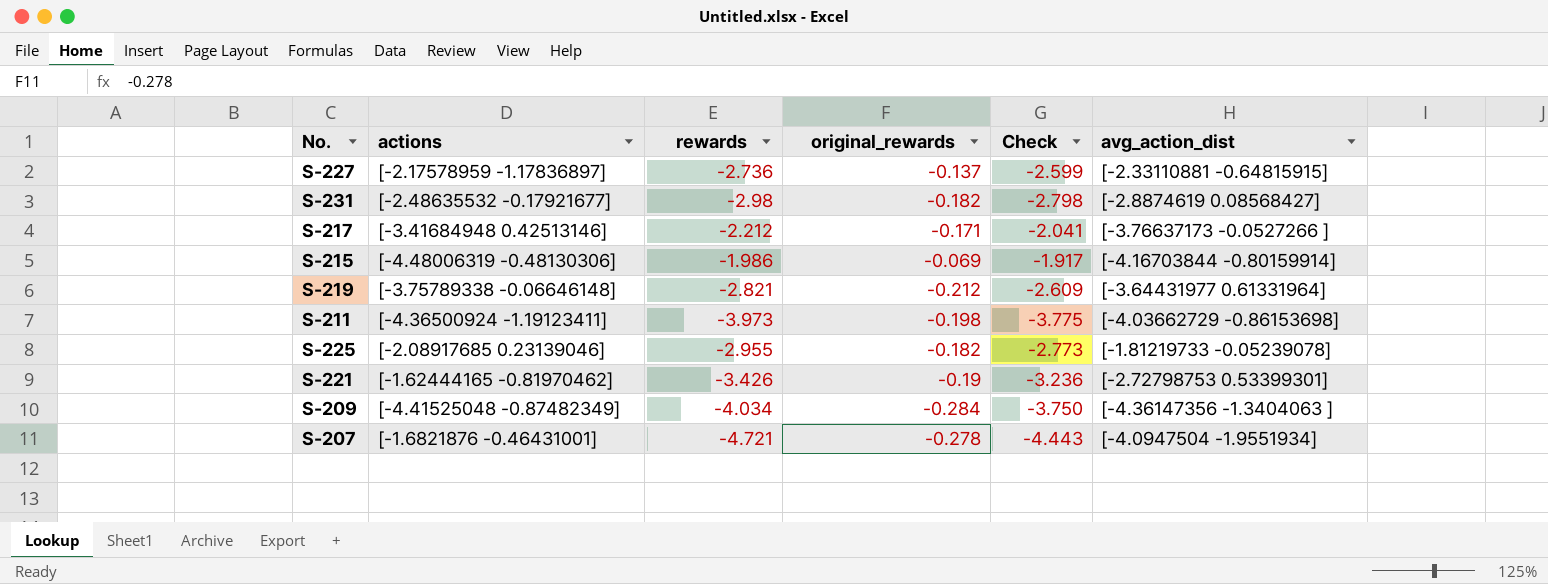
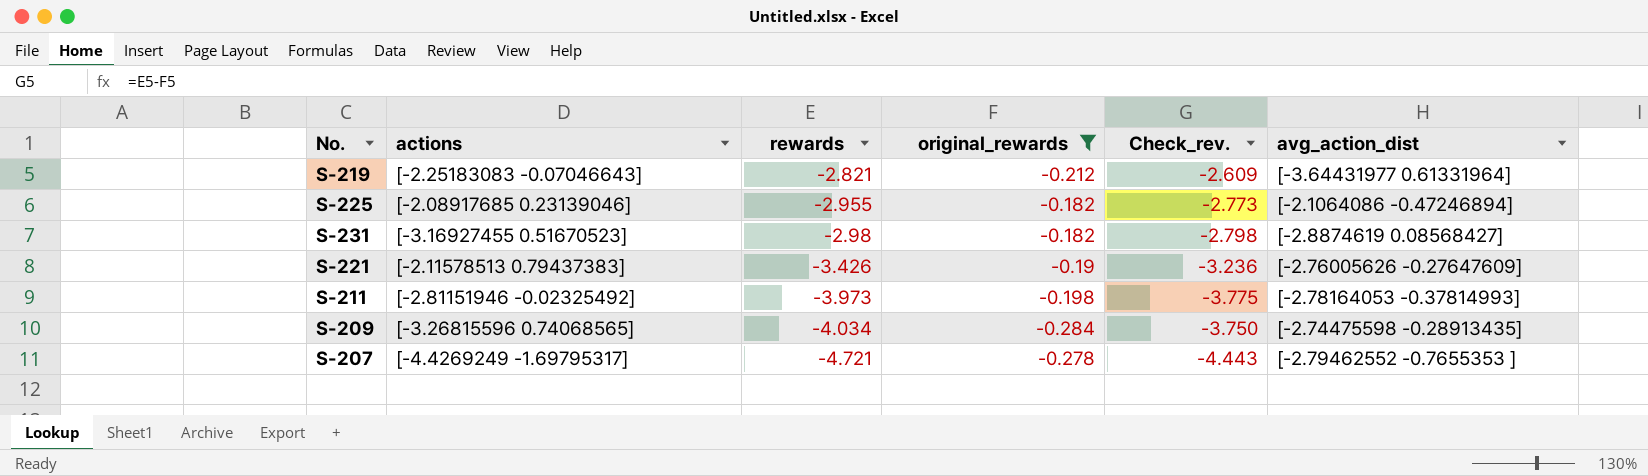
filter: none -> original_rewards <= -0.182
row order: none -> rewards descending
column name: Check -> Check_rev.
S-219 | actions: [-3.75789338 -0.06646148] -> [-2.25183083 -0.07046643]
S-225 | avg_action_dist: [-1.81219733 -0.05239078] -> [-2.1064086 -0.47246894]
S-231 | actions: [-2.48635532 -0.17921677] -> [-3.16927455 0.51670523]
S-221 | actions: [-1.62444165 -0.81970462] -> [-2.11578513 0.79437383]
S-221 | avg_action_dist: [-2.72798753 0.53399301] -> [-2.76005626 -0.27647609]
S-211 | actions: [-4.36500924 -1.19123411] -> [-2.81151946 -0.02325492]
S-211 | avg_action_dist: [-4.03662729 -0.86153698] -> [-2.78164053 -0.37814993]
S-209 | actions: [-4.41525048 -0.87482349] -> [-3.26815596 0.74068565]
S-209 | avg_action_dist: [-4.36147356 -1.3404063 ] -> [-2.74475598 -0.28913435]
S-207 | actions: [-1.6821876 -0.46431001] -> [-4.4269249 -1.69795317]
S-207 | avg_action_dist: [-4.0947504 -1.9551934] -> [-2.79462552 -0.7655353 ]

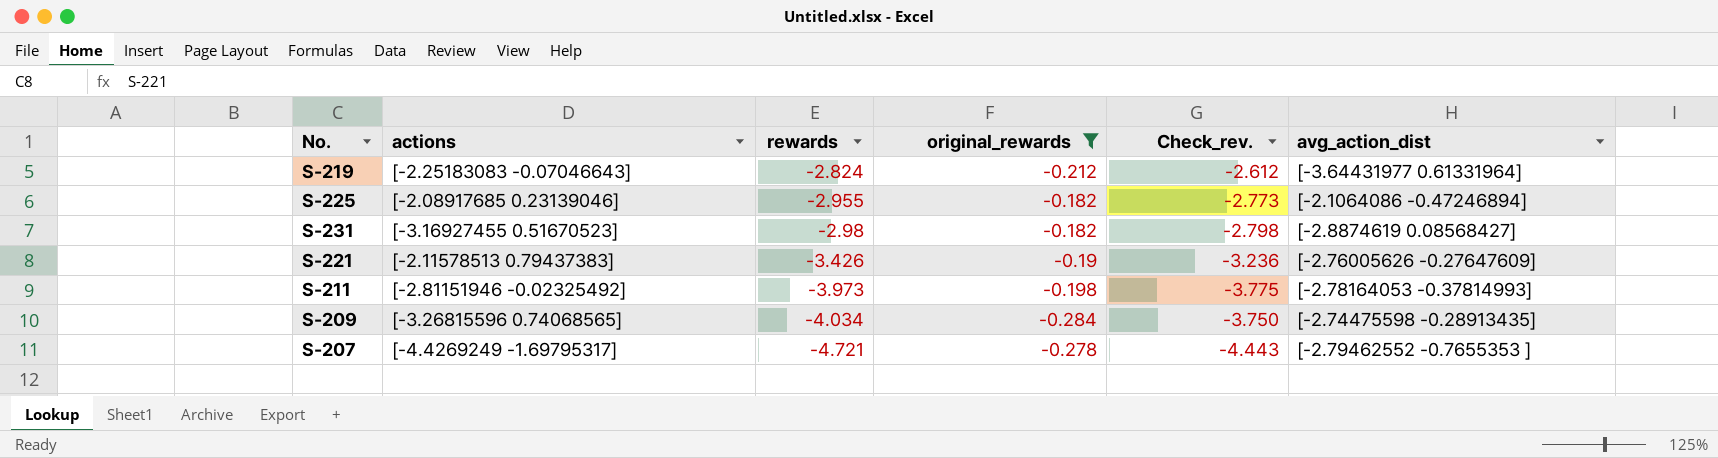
S-219 | rewards: -2.821 -> -2.824
S-219 | Check_rev.: -2.609 -> -2.612

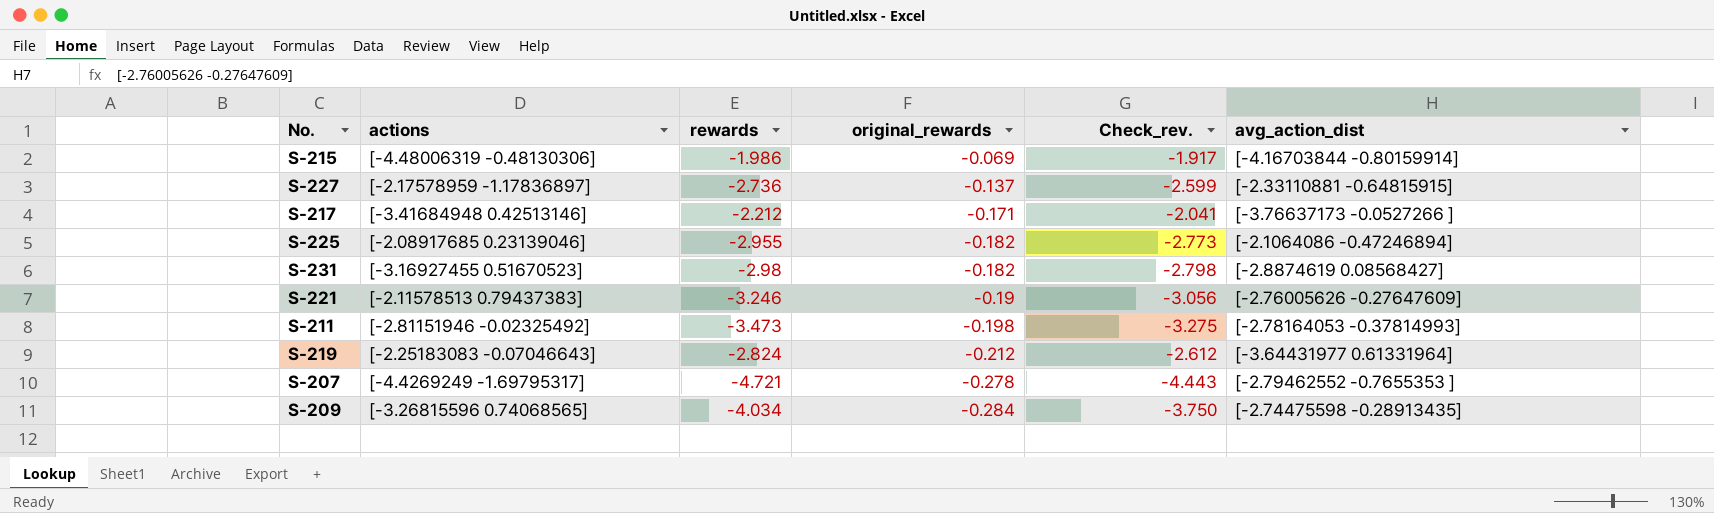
filter: original_rewards <= -0.182 -> none
row order: rewards descending -> original_rewards descending
S-221 | rewards: -3.426 -> -3.246
S-221 | Check_rev.: -3.236 -> -3.056
S-211 | rewards: -3.973 -> -3.473
S-211 | Check_rev.: -3.775 -> -3.275

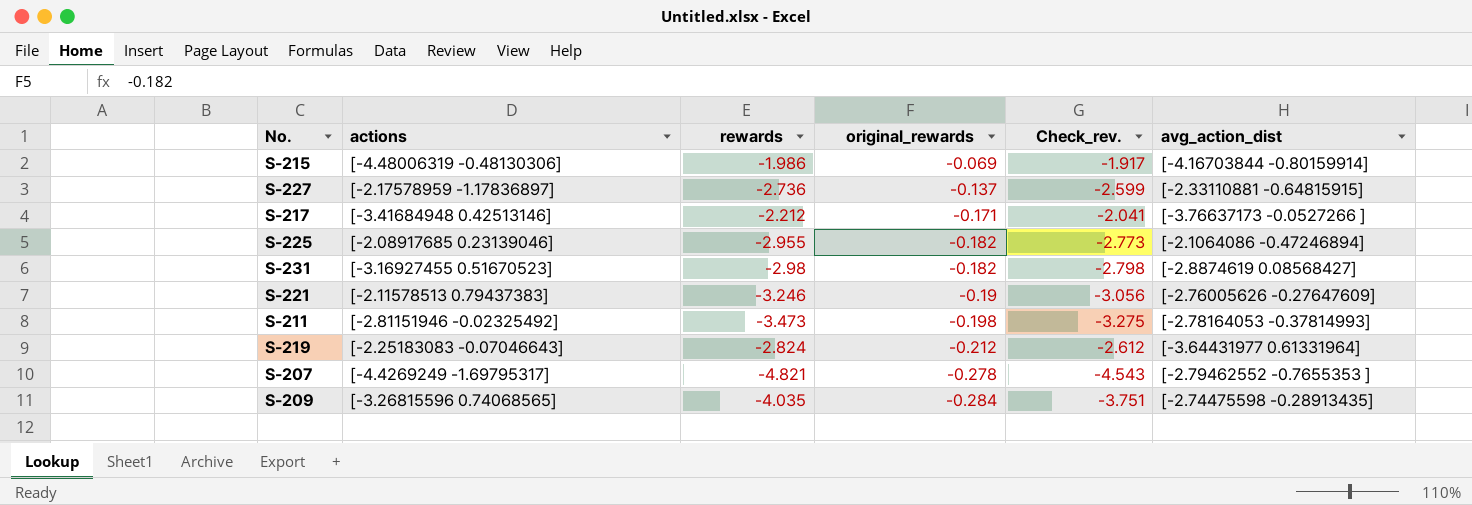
S-207 | rewards: -4.721 -> -4.821
S-207 | Check_rev.: -4.443 -> -4.543
S-209 | rewards: -4.034 -> -4.035
S-209 | Check_rev.: -3.750 -> -3.751

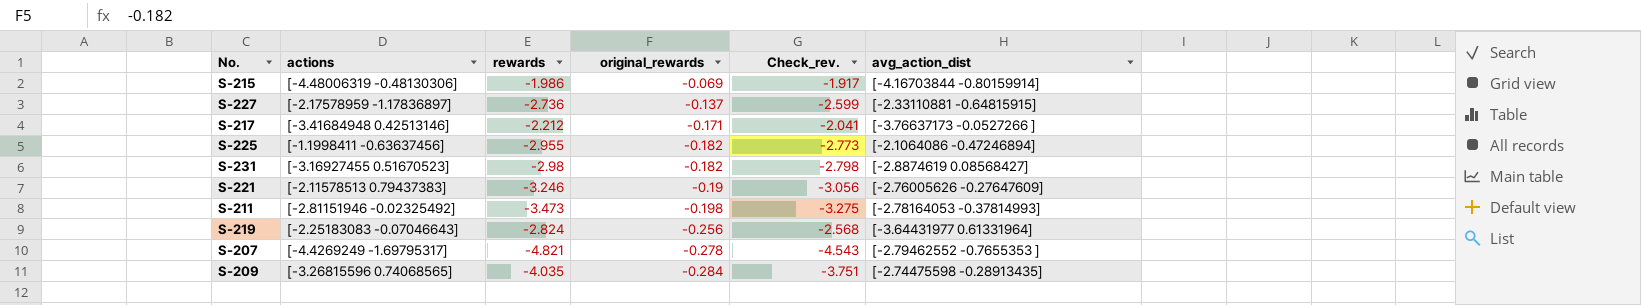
S-225 | actions: [-2.08917685 0.23139046] -> [-1.1998411 -0.63637456]
S-219 | original_rewards: -0.212 -> -0.256
S-219 | Check_rev.: -2.612 -> -2.568

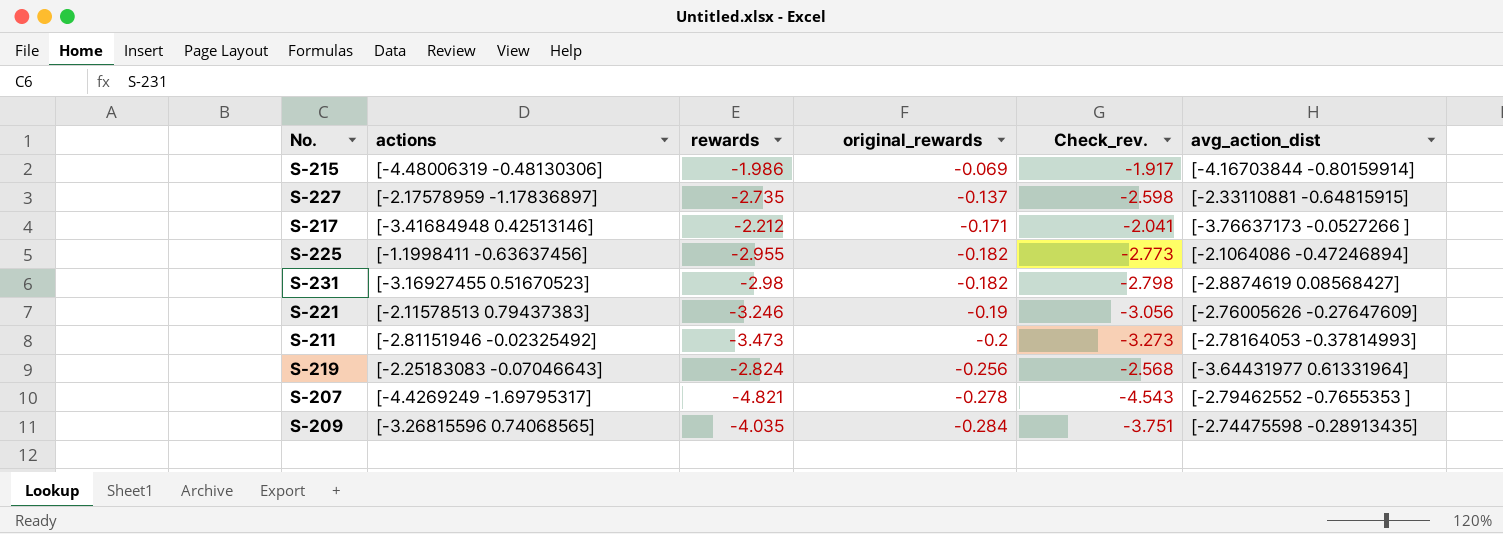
S-227 | rewards: -2.736 -> -2.735
S-227 | Check_rev.: -2.599 -> -2.598
S-211 | original_rewards: -0.198 -> -0.2
S-211 | Check_rev.: -3.275 -> -3.273

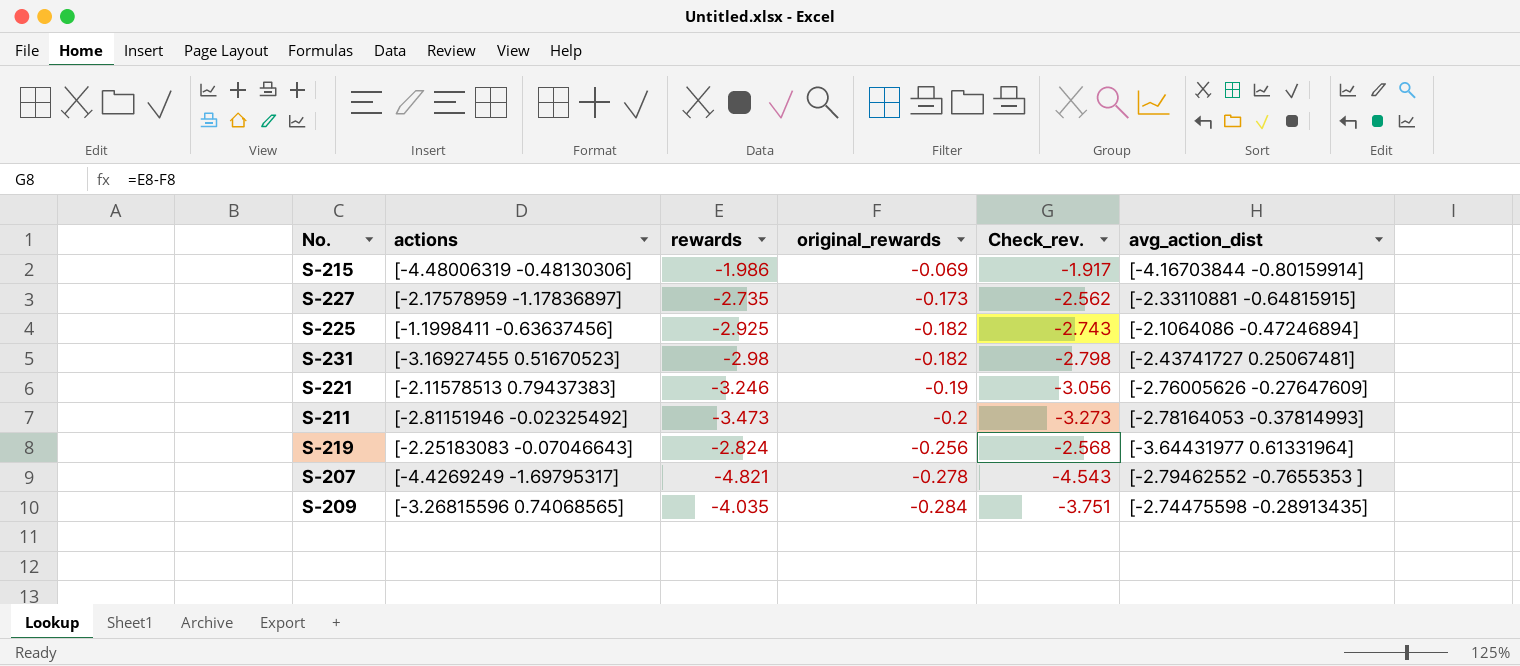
row S-217: [-3.41684948 0.42513146] | -2.212 | -0.171 | -2.041 | [-3.76637173 -0.0527266 ] -> none
S-227 | original_rewards: -0.137 -> -0.173
S-227 | Check_rev.: -2.598 -> -2.562
S-225 | rewards: -2.955 -> -2.925
S-225 | Check_rev.: -2.773 -> -2.743
S-231 | avg_action_dist: [-2.8874619 0.08568427] -> [-2.43741727 0.25067481]

